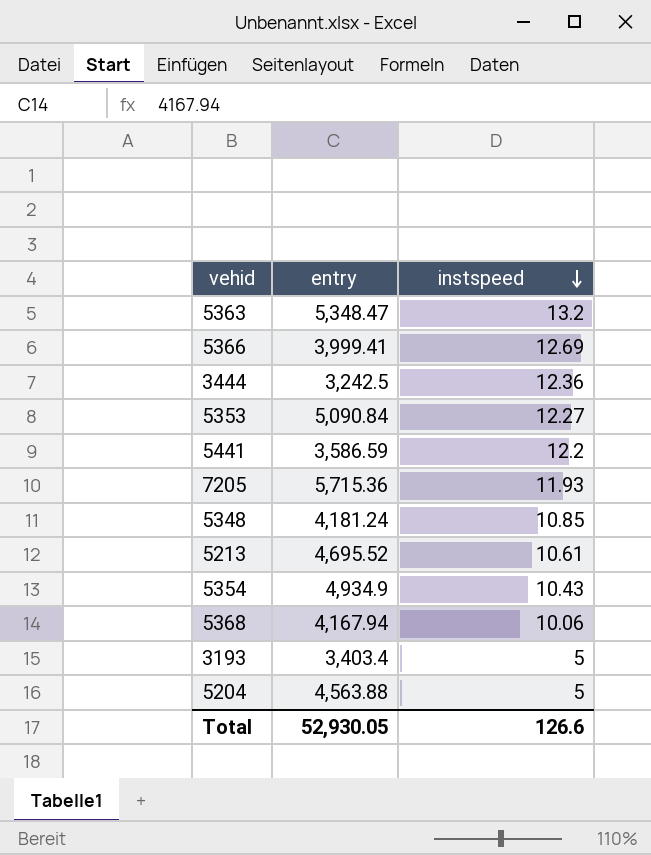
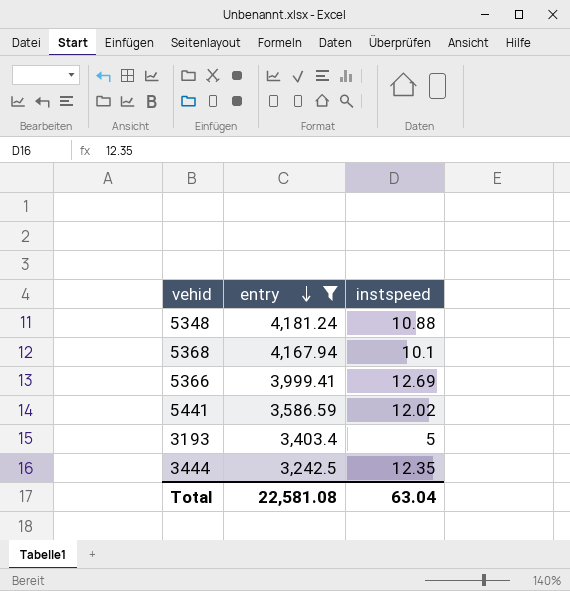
filter: none -> entry <= 4,181.24
row order: instspeed descending -> entry descending
5348 | instspeed: 10.85 -> 10.88
5368 | instspeed: 10.06 -> 10.1
5441 | instspeed: 12.2 -> 12.02
3444 | instspeed: 12.36 -> 12.35
Total | entry: 52,930.05 -> 22,581.08
Total | instspeed: 126.6 -> 63.04

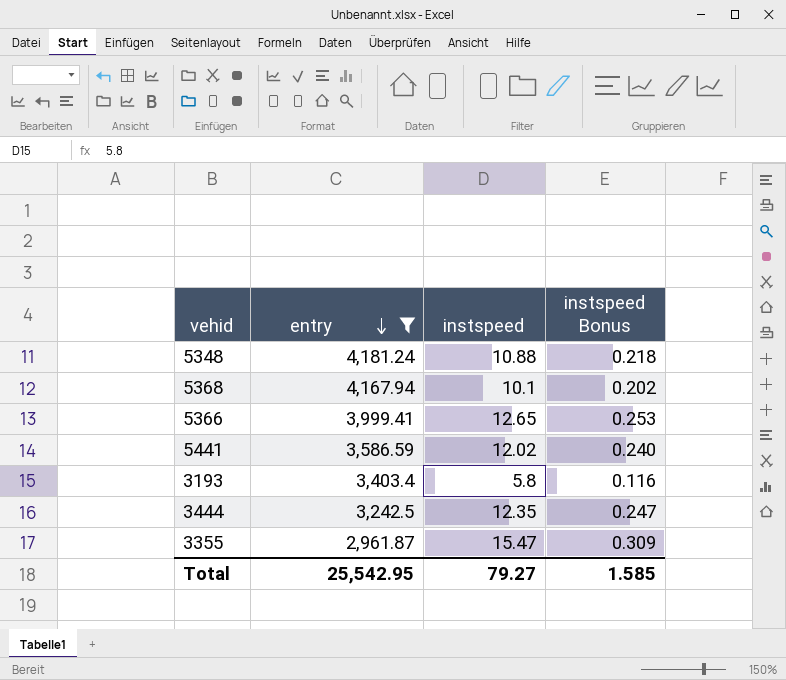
column instspeed Bonus | formula: none -> [instspeed] * 0.02
5366 | instspeed: 12.69 -> 12.65
3193 | instspeed: 5 -> 5.8
row 3355: none -> 2,961.87 | 15.47 | 0.309
Total | entry: 22,581.08 -> 25,542.95
Total | instspeed: 63.04 -> 79.27

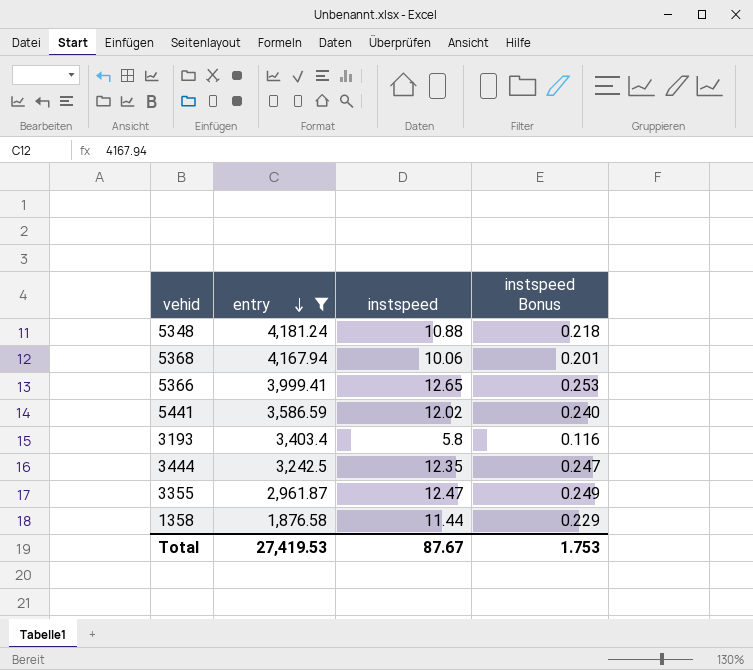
5368 | instspeed: 10.1 -> 10.06
5368 | instspeed Bonus: 0.202 -> 0.201
3355 | instspeed: 15.47 -> 12.47
3355 | instspeed Bonus: 0.309 -> 0.249
row 1358: none -> 1,876.58 | 11.44 | 0.229
Total | entry: 25,542.95 -> 27,419.53
Total | instspeed: 79.27 -> 87.67
Total | instspeed Bonus: 1.585 -> 1.753

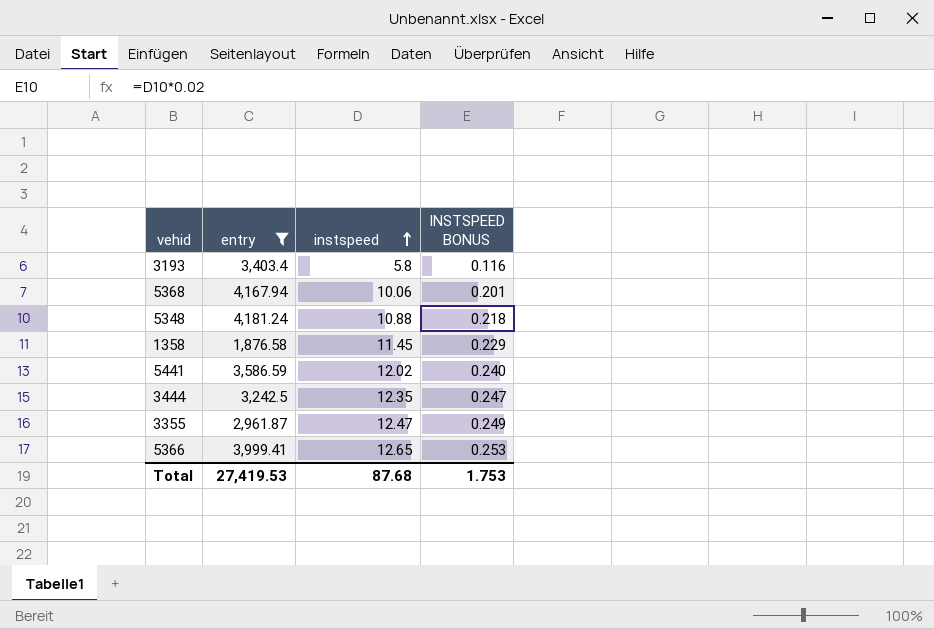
row order: entry descending -> instspeed ascending
column name: instspeed Bonus -> INSTSPEED BONUS
1358 | instspeed: 11.44 -> 11.45
Total | instspeed: 87.67 -> 87.68

